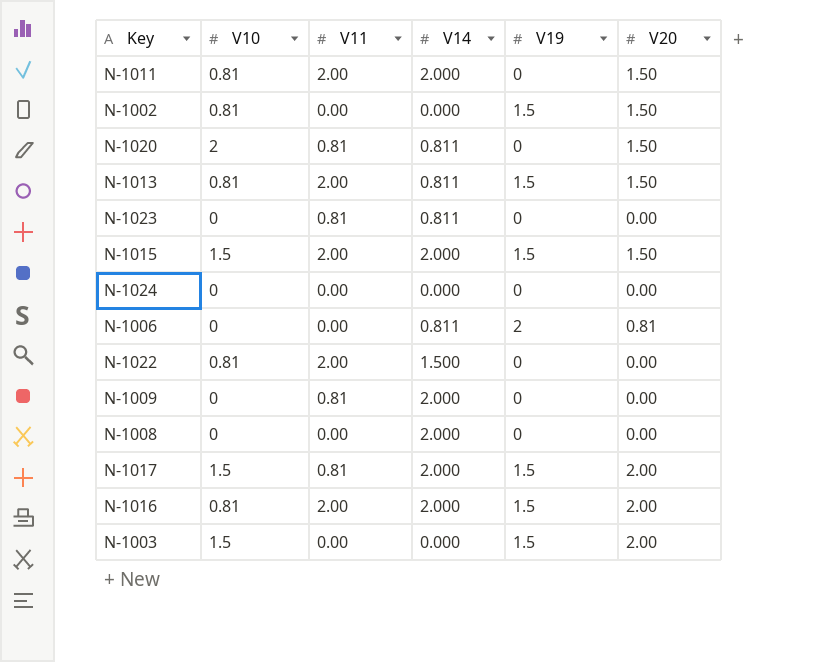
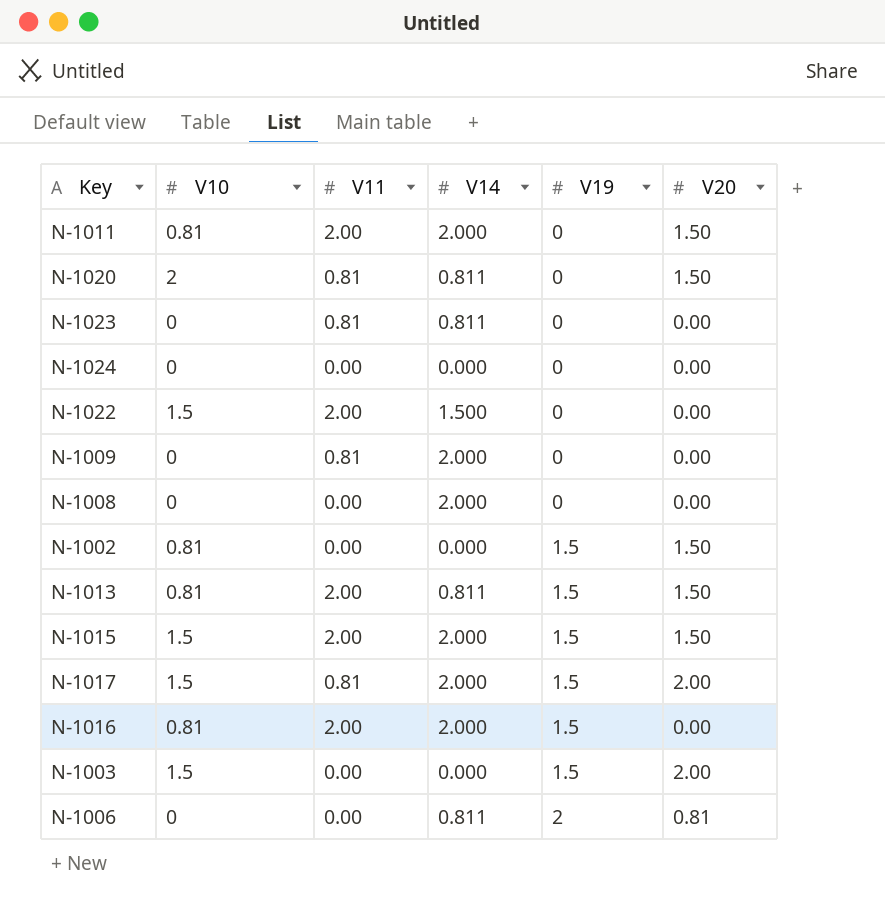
row order: none -> V19 ascending
N-1022 | V10: 0.81 -> 1.5
N-1016 | V20: 2.00 -> 0.00

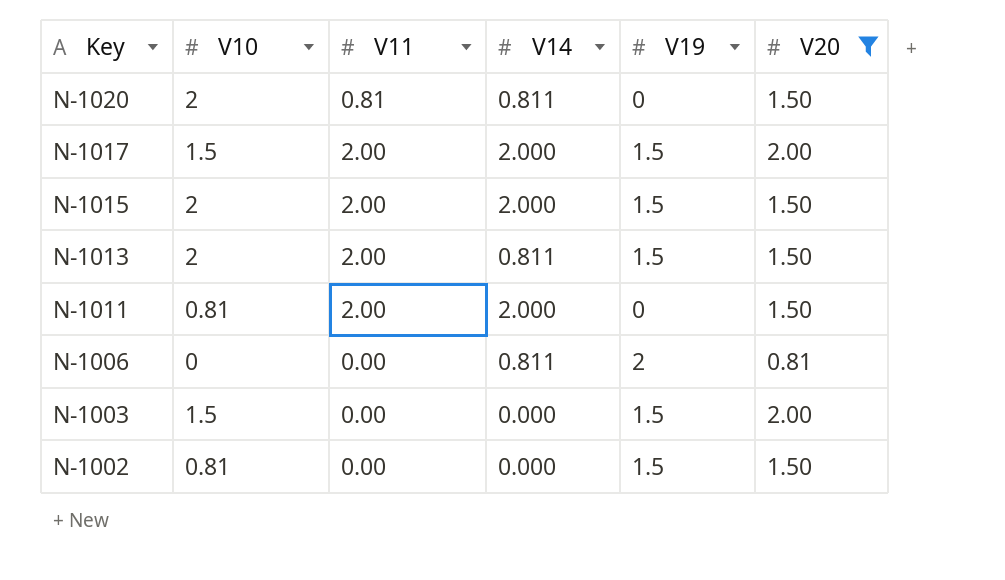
filter: none -> V20 != 0.00
row order: V19 ascending -> Key descending
N-1017 | V11: 0.81 -> 2.00
N-1015 | V10: 1.5 -> 2
N-1013 | V10: 0.81 -> 2

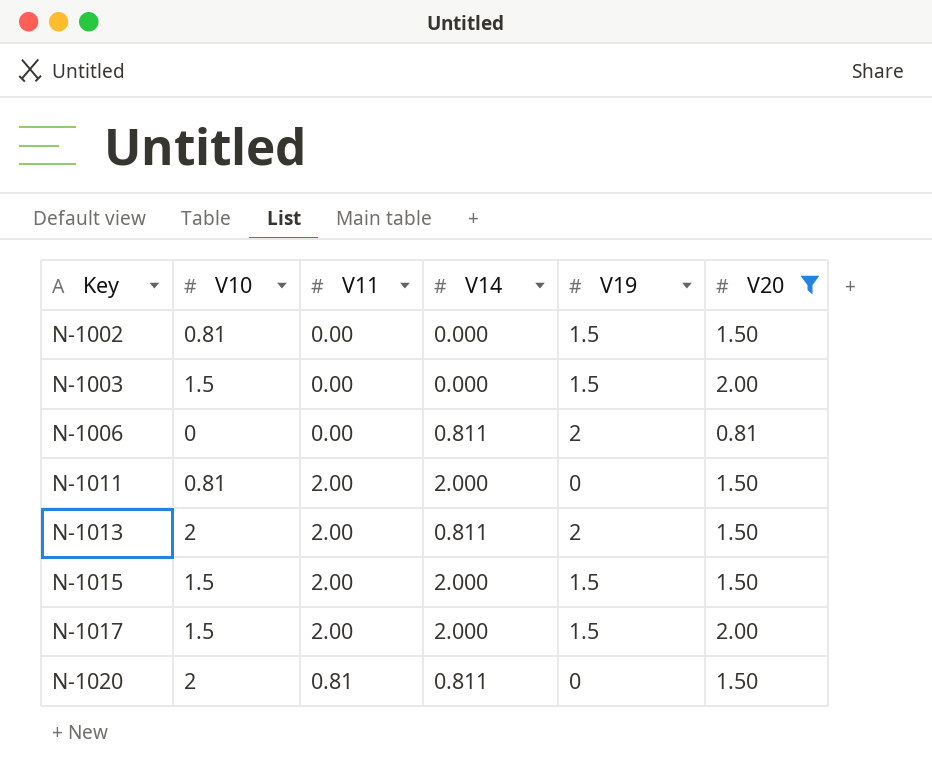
row order: Key descending -> Key ascending
N-1013 | V19: 1.5 -> 2
N-1015 | V10: 2 -> 1.5

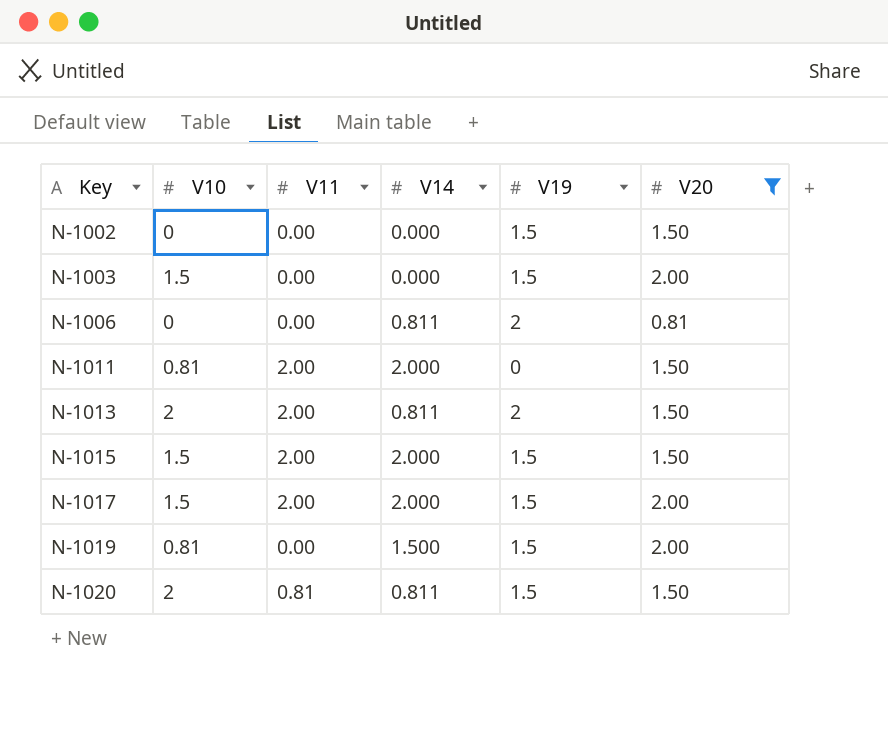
N-1002 | V10: 0.81 -> 0
row N-1019: none -> 0.81 | 0.00 | 1.500 | 1.5 | 2.00
N-1020 | V19: 0 -> 1.5

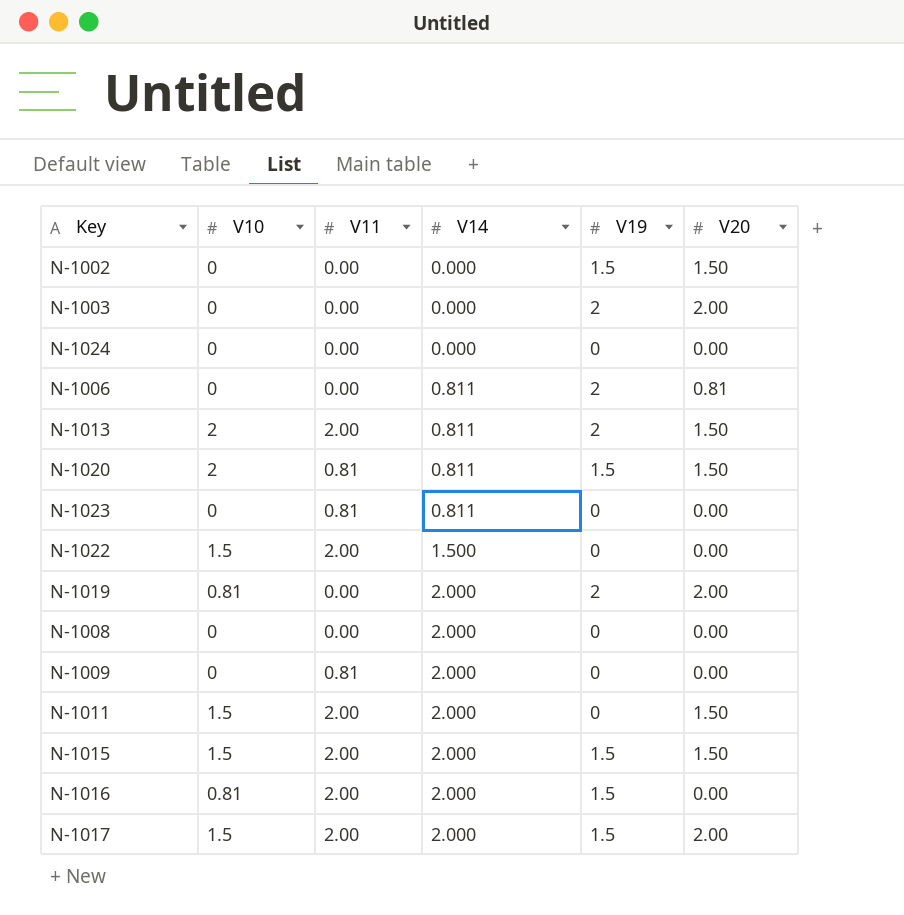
filter: V20 != 0.00 -> none
row order: Key ascending -> V14 ascending
N-1003 | V10: 1.5 -> 0
N-1003 | V19: 1.5 -> 2
N-1019 | V14: 1.500 -> 2.000
N-1019 | V19: 1.5 -> 2
N-1011 | V10: 0.81 -> 1.5

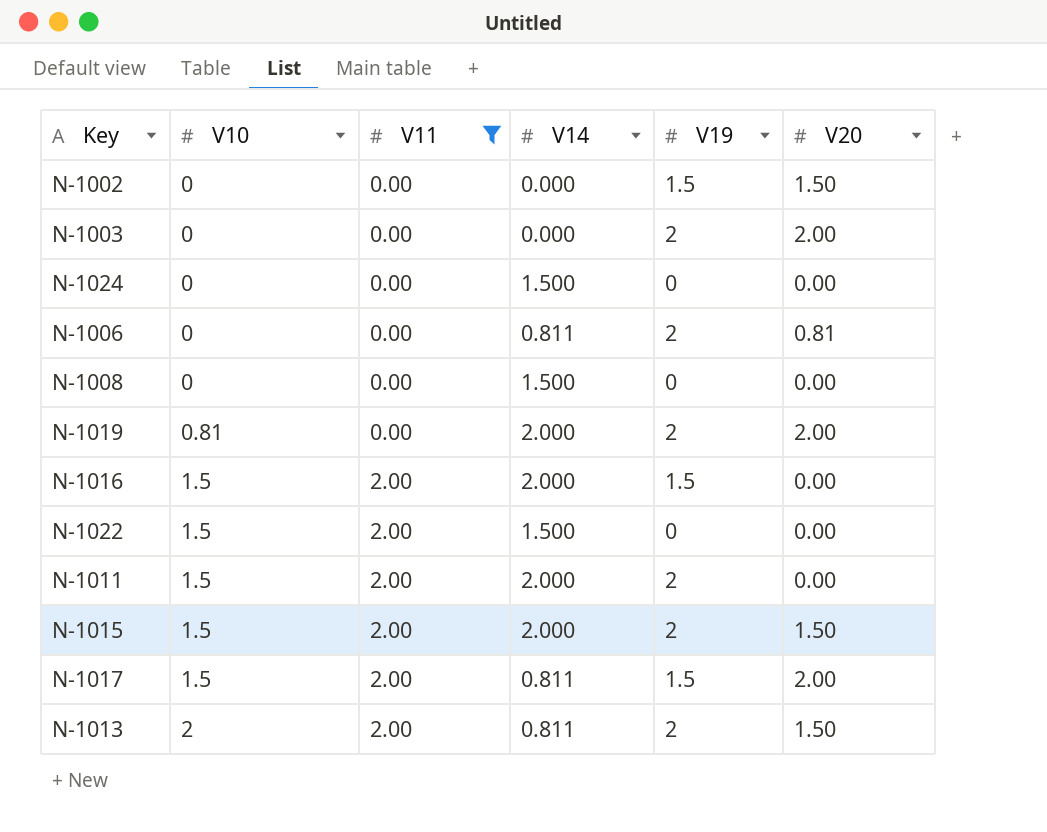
filter: none -> V11 != 0.81
row order: V14 ascending -> V10 ascending
N-1024 | V14: 0.000 -> 1.500
N-1008 | V14: 2.000 -> 1.500
N-1016 | V10: 0.81 -> 1.5
N-1011 | V19: 0 -> 2
N-1011 | V20: 1.50 -> 0.00
N-1015 | V19: 1.5 -> 2
N-1017 | V14: 2.000 -> 0.811

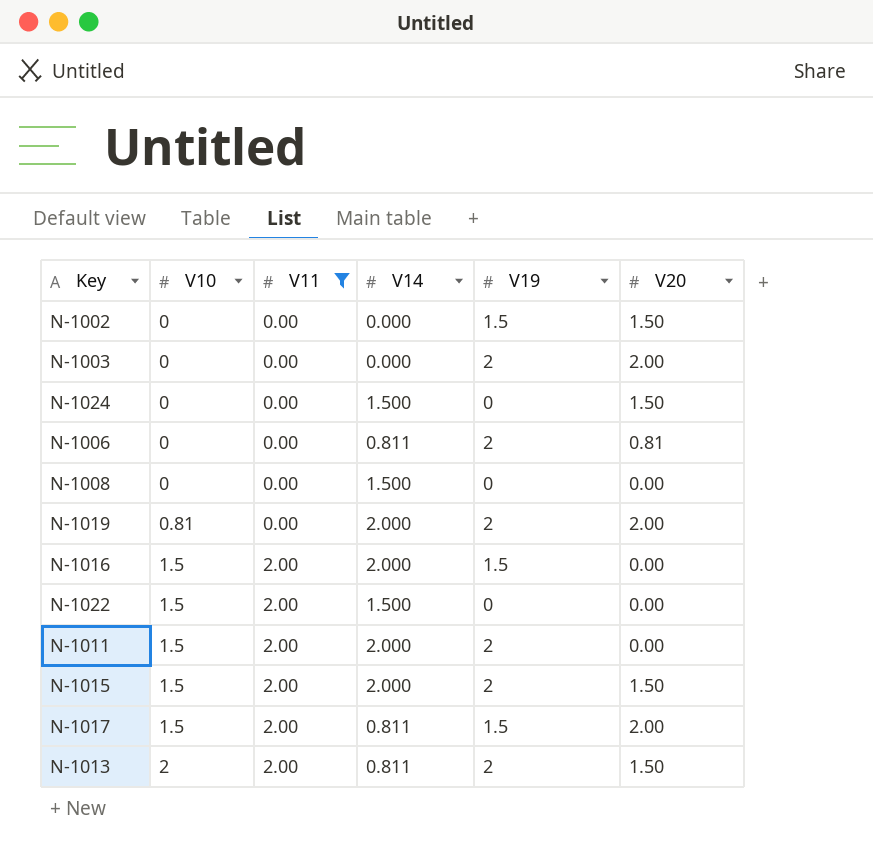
N-1024 | V20: 0.00 -> 1.50

